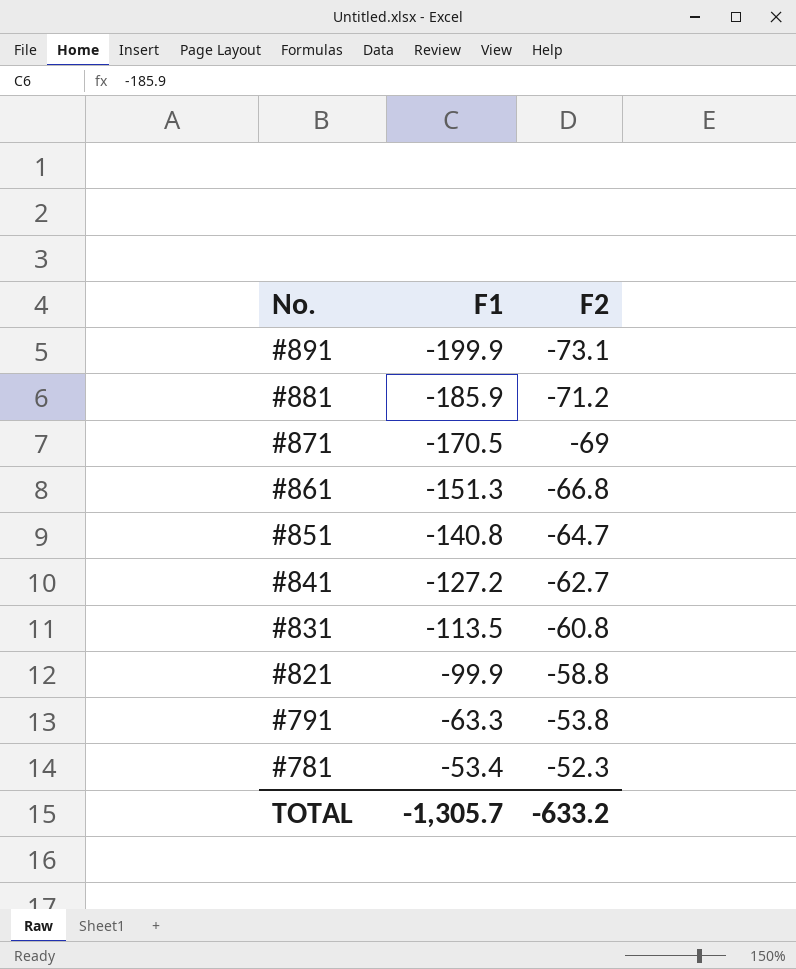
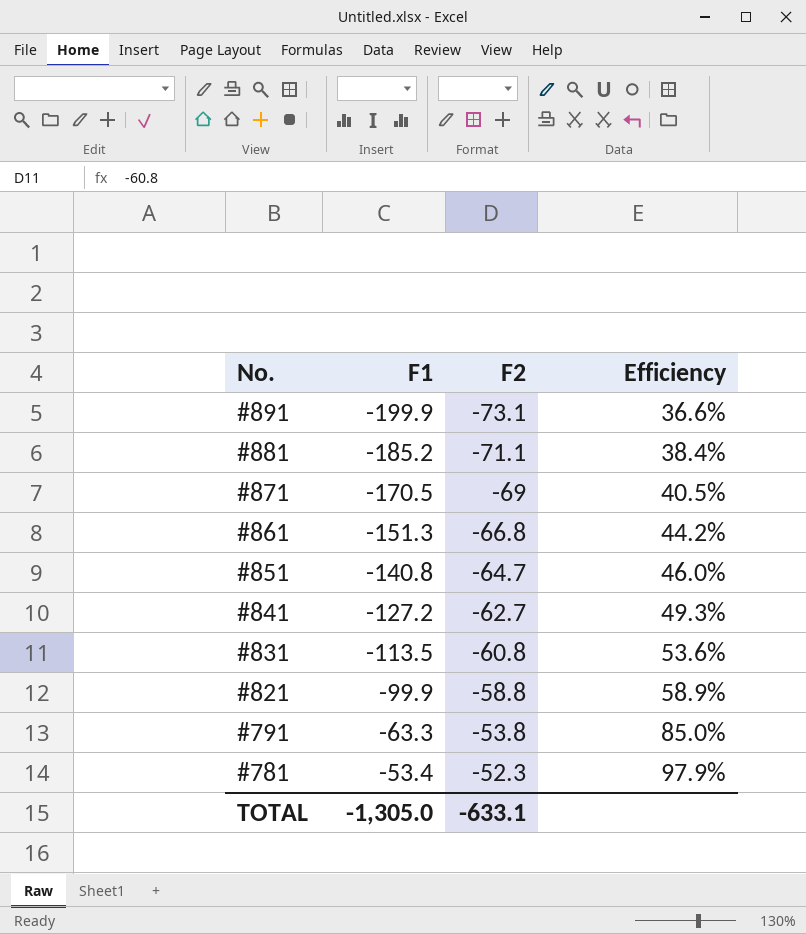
column Efficiency | formula: none -> [F2] / [F1]
#881 | F1: -185.9 -> -185.2
#881 | F2: -71.2 -> -71.1
TOTAL | F1: -1,305.7 -> -1,305.0
TOTAL | F2: -633.2 -> -633.1

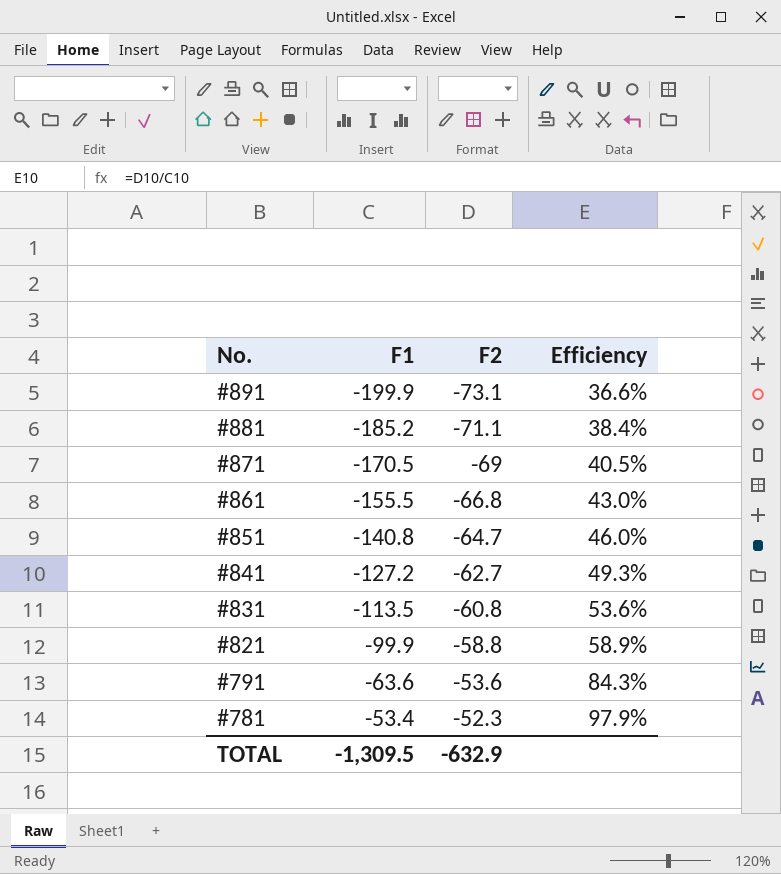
#861 | F1: -151.3 -> -155.5
#861 | Efficiency: 44.2% -> 43.0%
#791 | F1: -63.3 -> -63.6
#791 | F2: -53.8 -> -53.6
#791 | Efficiency: 85.0% -> 84.3%
TOTAL | F1: -1,305.0 -> -1,309.5
TOTAL | F2: -633.1 -> -632.9

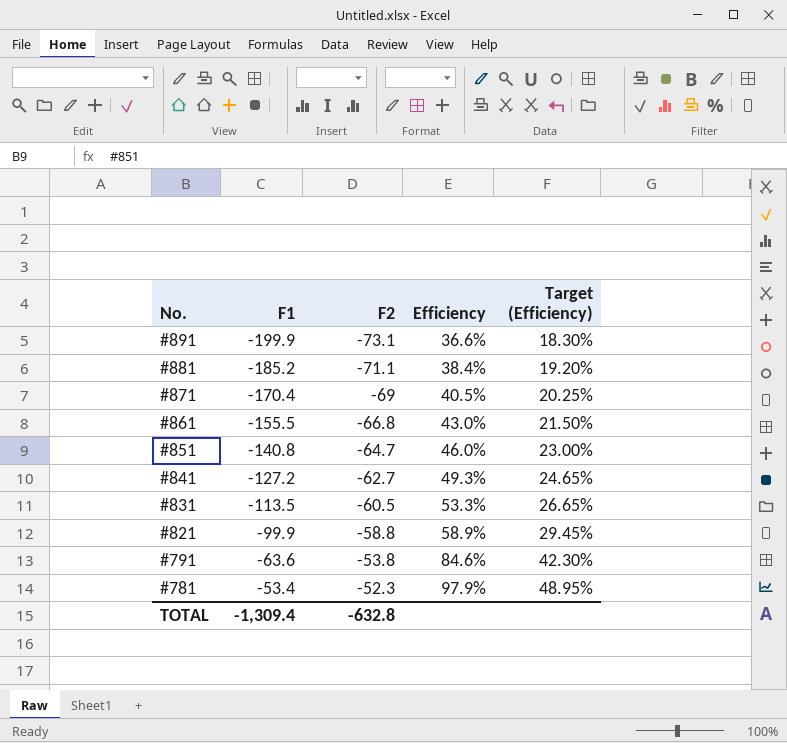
column Target (Efficiency) | formula: none -> [Efficiency] * 0.5
#871 | F1: -170.5 -> -170.4
#831 | F2: -60.8 -> -60.5
#831 | Efficiency: 53.6% -> 53.3%
#791 | F2: -53.6 -> -53.8
#791 | Efficiency: 84.3% -> 84.6%
TOTAL | F1: -1,309.5 -> -1,309.4
TOTAL | F2: -632.9 -> -632.8

